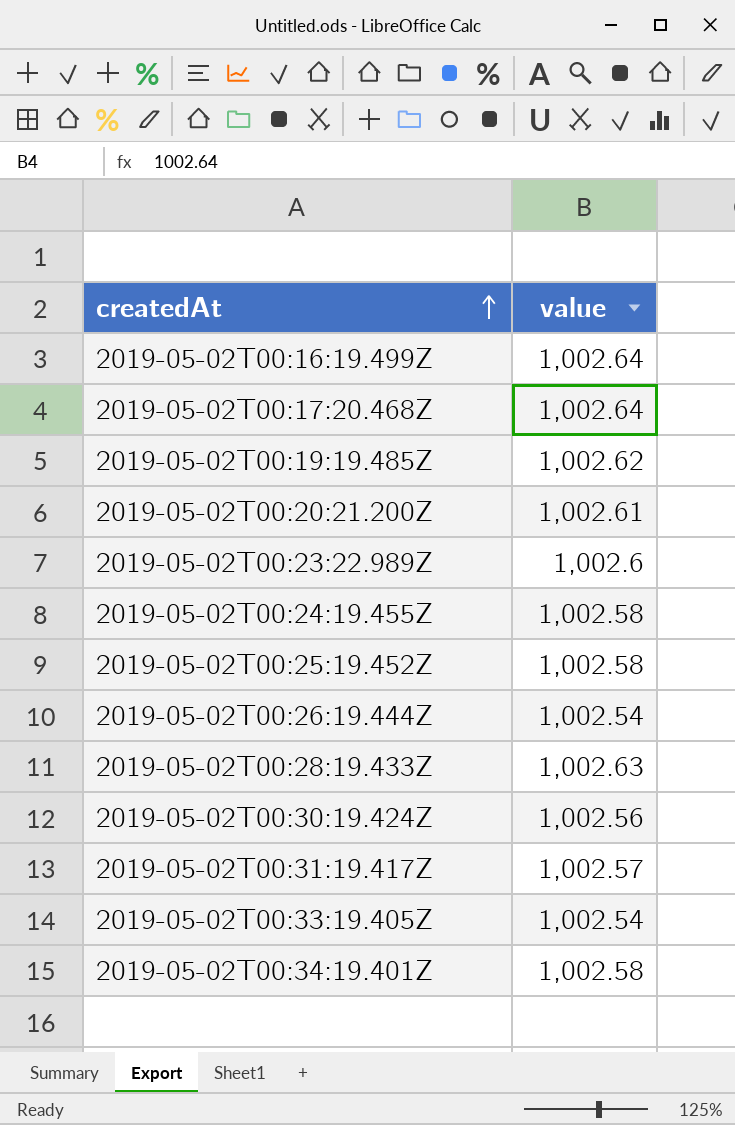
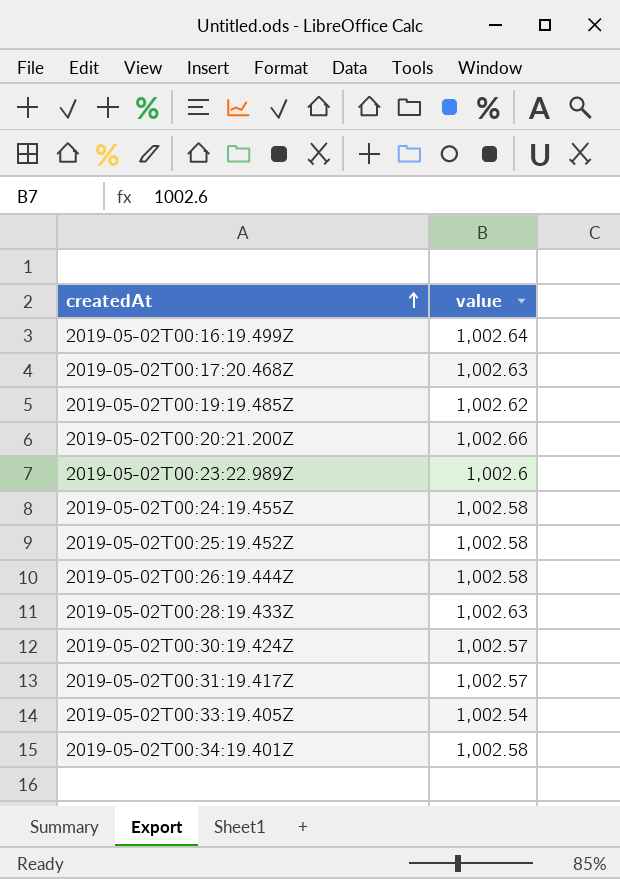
2019-05-02T00:17:20.468Z | value: 1,002.64 -> 1,002.63
2019-05-02T00:20:21.200Z | value: 1,002.61 -> 1,002.66
2019-05-02T00:26:19.444Z | value: 1,002.54 -> 1,002.58
2019-05-02T00:30:19.424Z | value: 1,002.56 -> 1,002.57

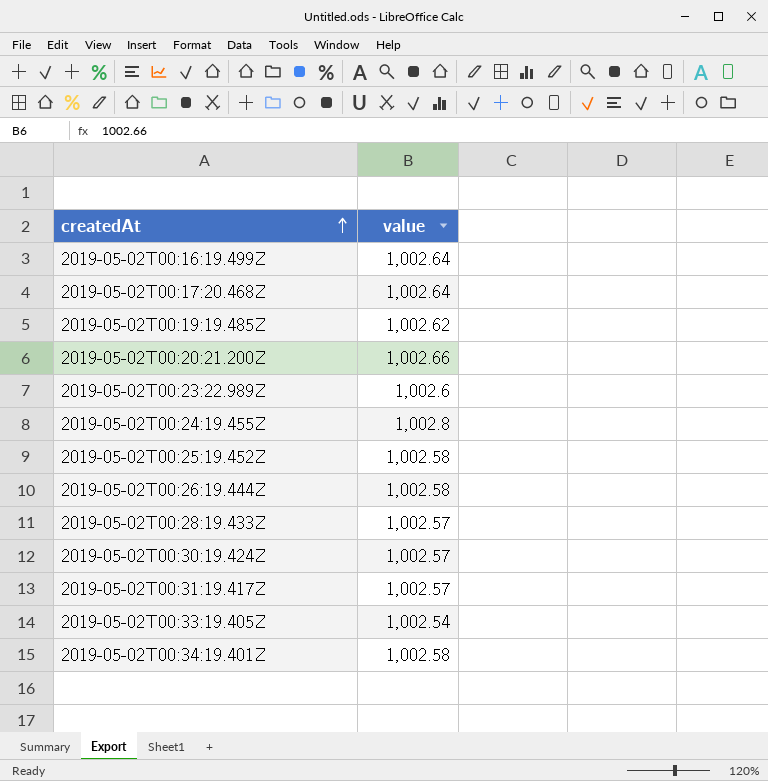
2019-05-02T00:17:20.468Z | value: 1,002.63 -> 1,002.64
2019-05-02T00:24:19.455Z | value: 1,002.58 -> 1,002.8
2019-05-02T00:28:19.433Z | value: 1,002.63 -> 1,002.57

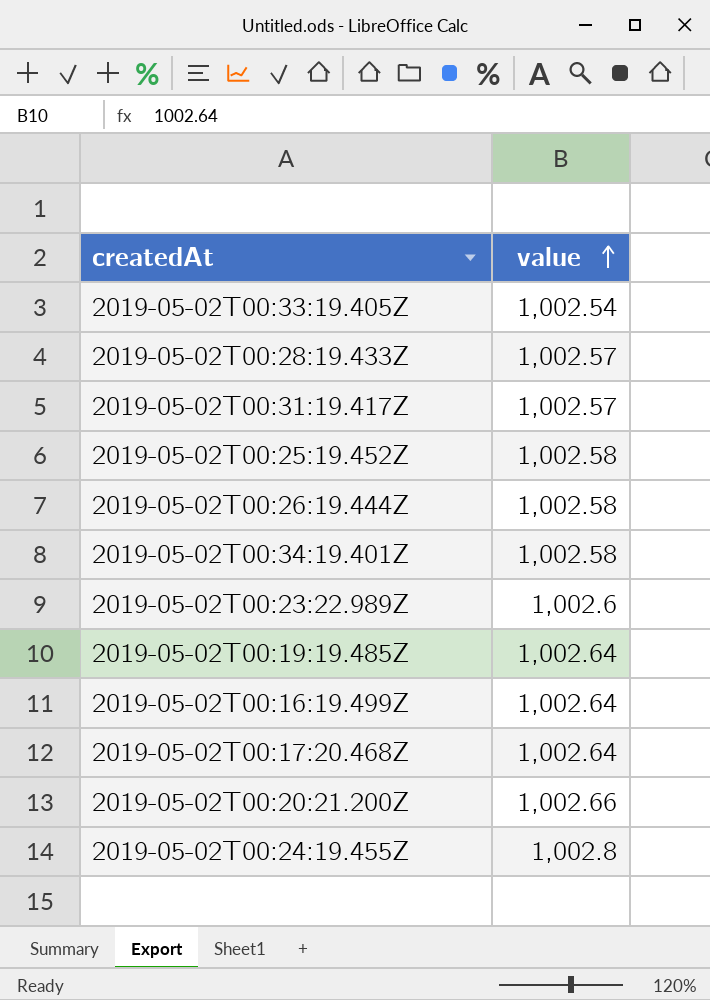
row order: createdAt ascending -> value ascending
row 2019-05-02T00:30:19.424Z: 1,002.57 -> none
2019-05-02T00:19:19.485Z | value: 1,002.62 -> 1,002.64

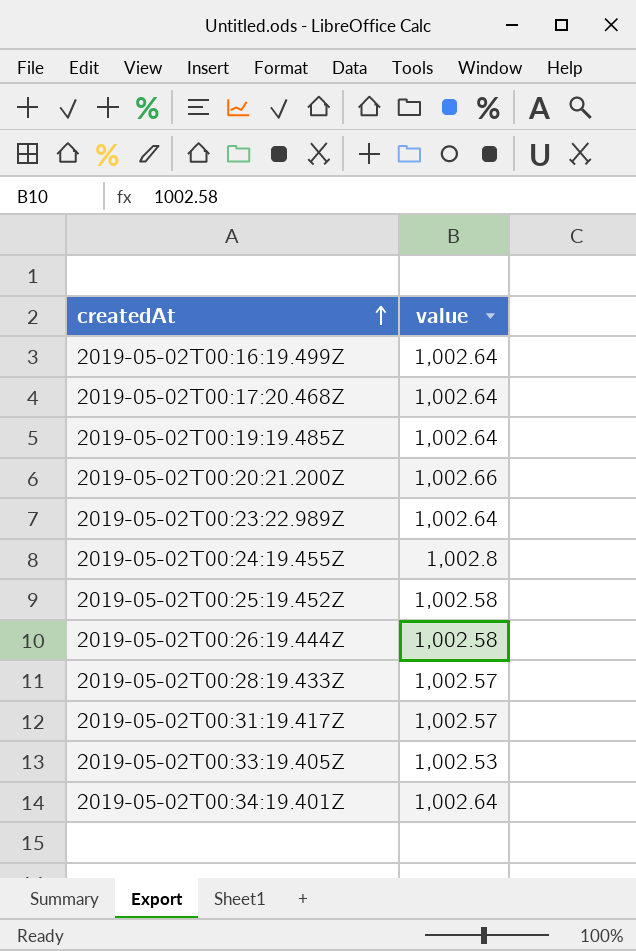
row order: value ascending -> createdAt ascending
2019-05-02T00:23:22.989Z | value: 1,002.6 -> 1,002.64
2019-05-02T00:33:19.405Z | value: 1,002.54 -> 1,002.53
2019-05-02T00:34:19.401Z | value: 1,002.58 -> 1,002.64

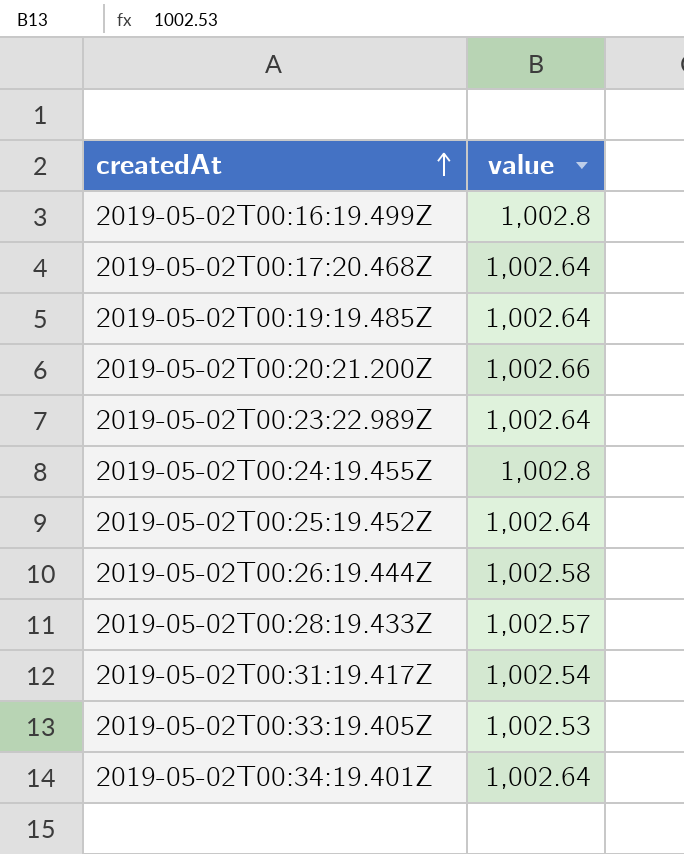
2019-05-02T00:16:19.499Z | value: 1,002.64 -> 1,002.8
2019-05-02T00:25:19.452Z | value: 1,002.58 -> 1,002.64
2019-05-02T00:31:19.417Z | value: 1,002.57 -> 1,002.54

